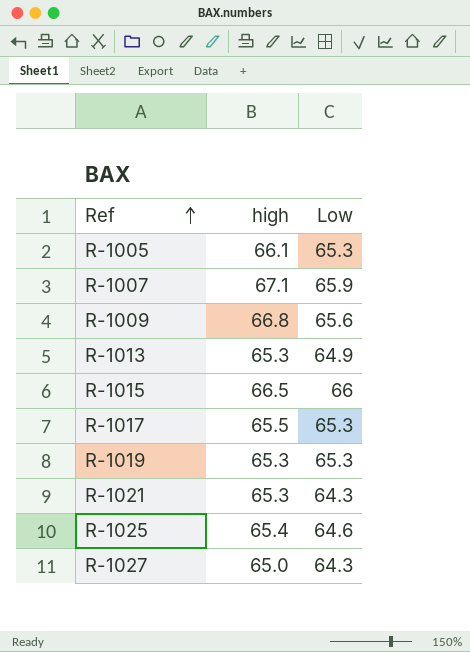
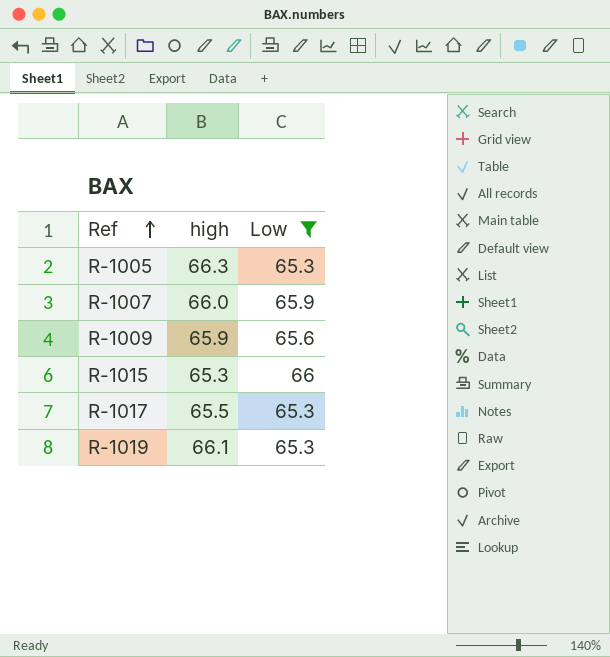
filter: none -> Low >= 65.3
R-1005 | high: 66.1 -> 66.3
R-1007 | high: 67.1 -> 66.0
R-1009 | high: 66.8 -> 65.9
R-1015 | high: 66.5 -> 65.3
R-1019 | high: 65.3 -> 66.1

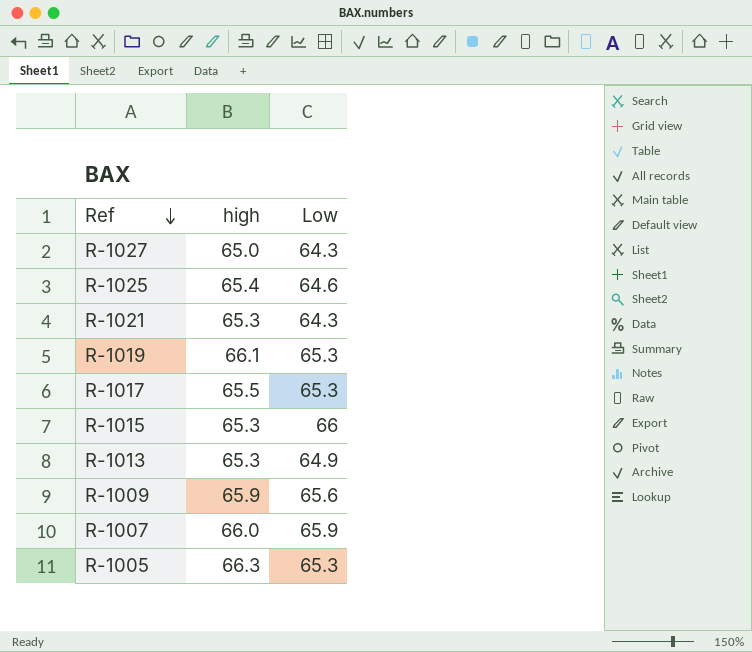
filter: Low >= 65.3 -> none
row order: Ref ascending -> Ref descending

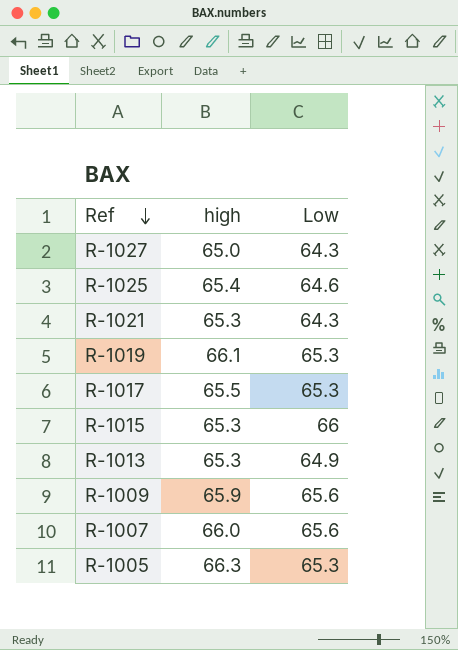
R-1007 | Low: 65.9 -> 65.6

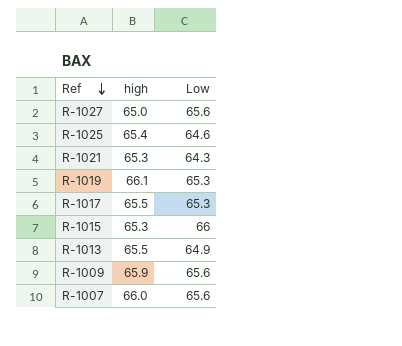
row R-1005: 66.3 | 65.3 -> none
R-1027 | Low: 64.3 -> 65.6
R-1013 | high: 65.3 -> 65.5

